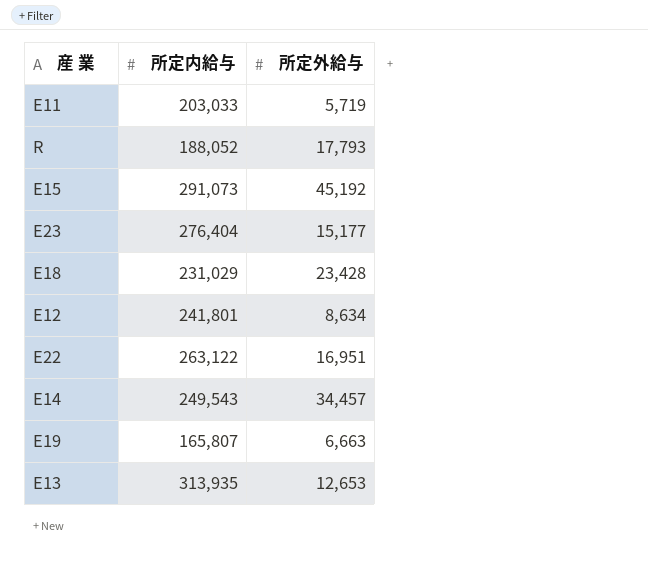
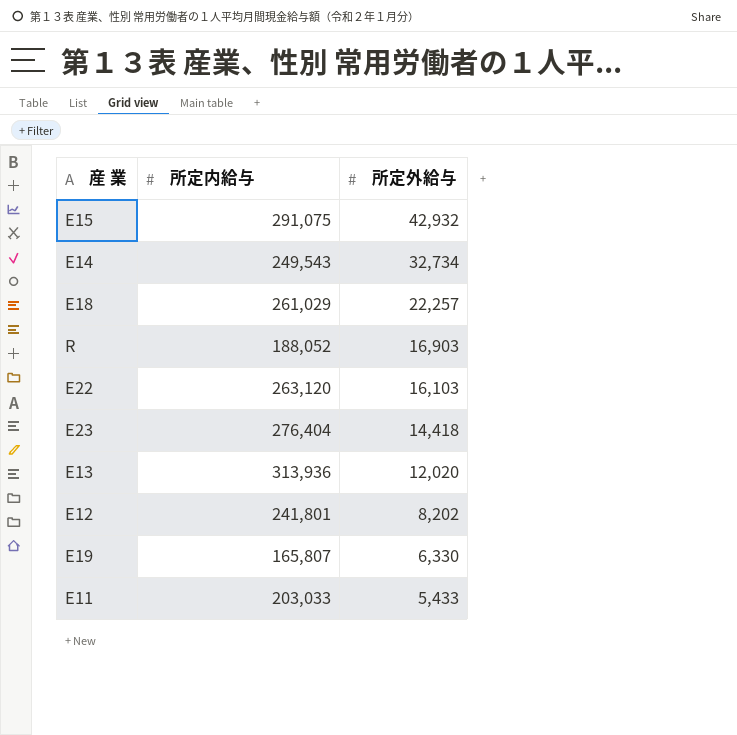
row order: none -> 所定外給与 descending
E15 | 所定内給与: 291,073 -> 291,075
E15 | 所定外給与: 45,192 -> 42,932
E14 | 所定外給与: 34,457 -> 32,734
E18 | 所定内給与: 231,029 -> 261,029
E18 | 所定外給与: 23,428 -> 22,257
R | 所定外給与: 17,793 -> 16,903
E22 | 所定内給与: 263,122 -> 263,120
E22 | 所定外給与: 16,951 -> 16,103
E23 | 所定外給与: 15,177 -> 14,418
E13 | 所定内給与: 313,935 -> 313,936
E13 | 所定外給与: 12,653 -> 12,020
E12 | 所定外給与: 8,634 -> 8,202
E19 | 所定外給与: 6,663 -> 6,330
E11 | 所定外給与: 5,719 -> 5,433

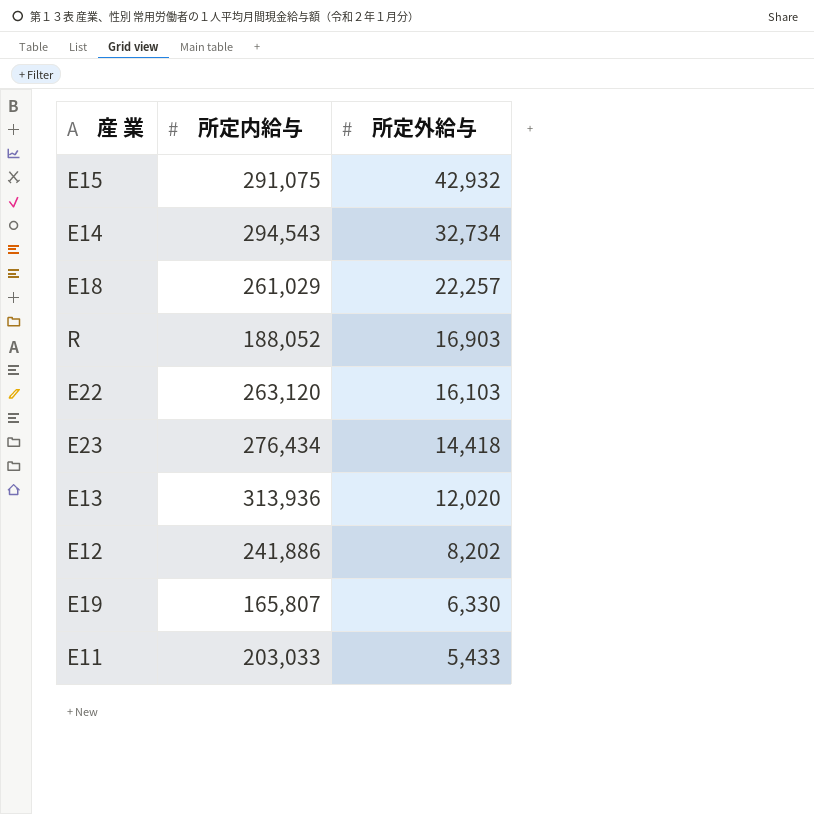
E14 | 所定内給与: 249,543 -> 294,543
E23 | 所定内給与: 276,404 -> 276,434
E12 | 所定内給与: 241,801 -> 241,886

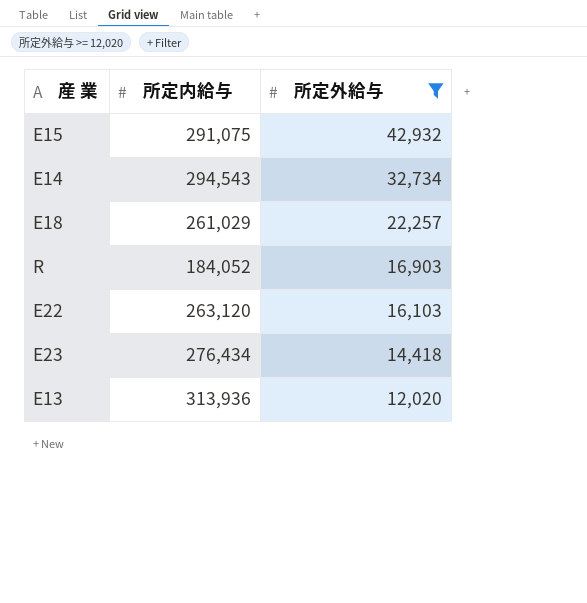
filter: none -> 所定外給与 >= 12,020
R | 所定内給与: 188,052 -> 184,052

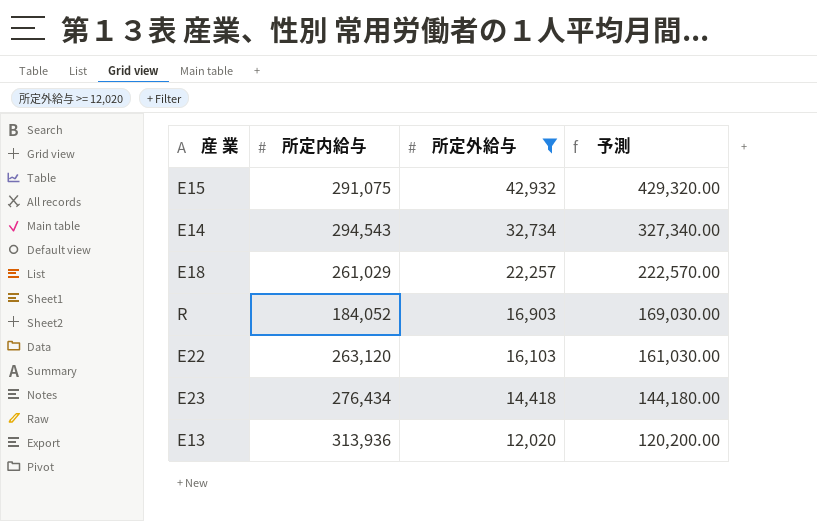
column 予測 | formula: none -> [所定外給与] * 10

